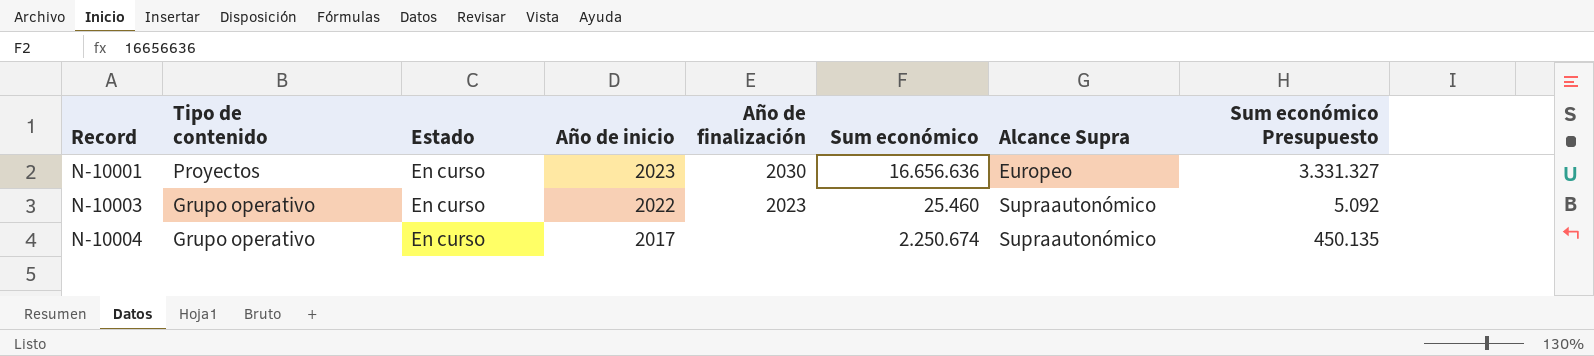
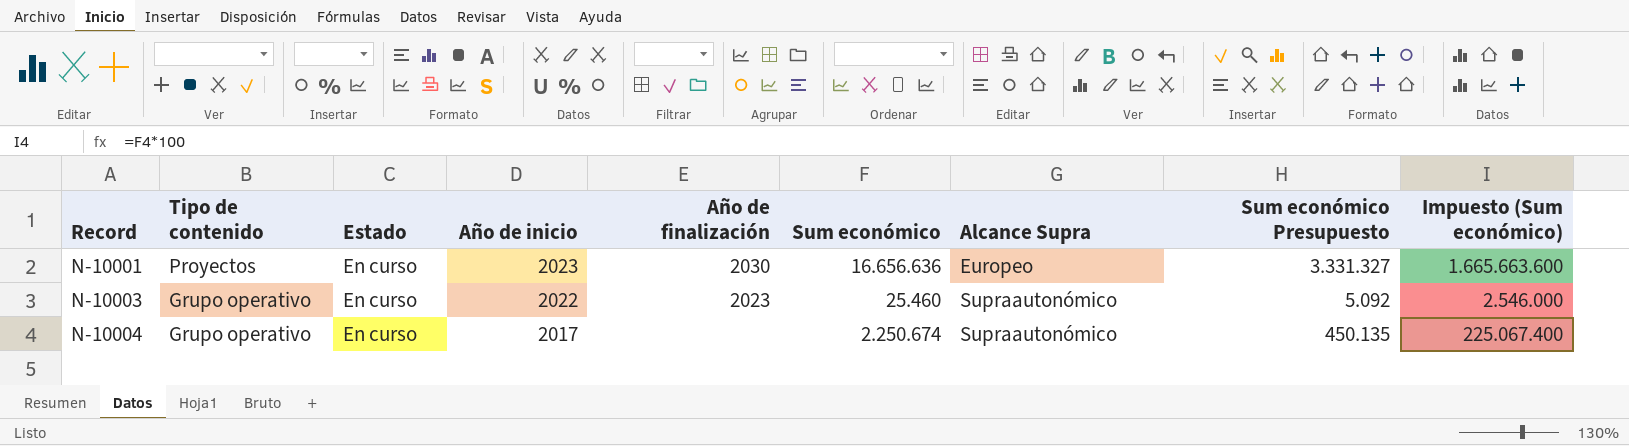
column Impuesto (Sum económico) | formula: none -> [Sum económico] * 100

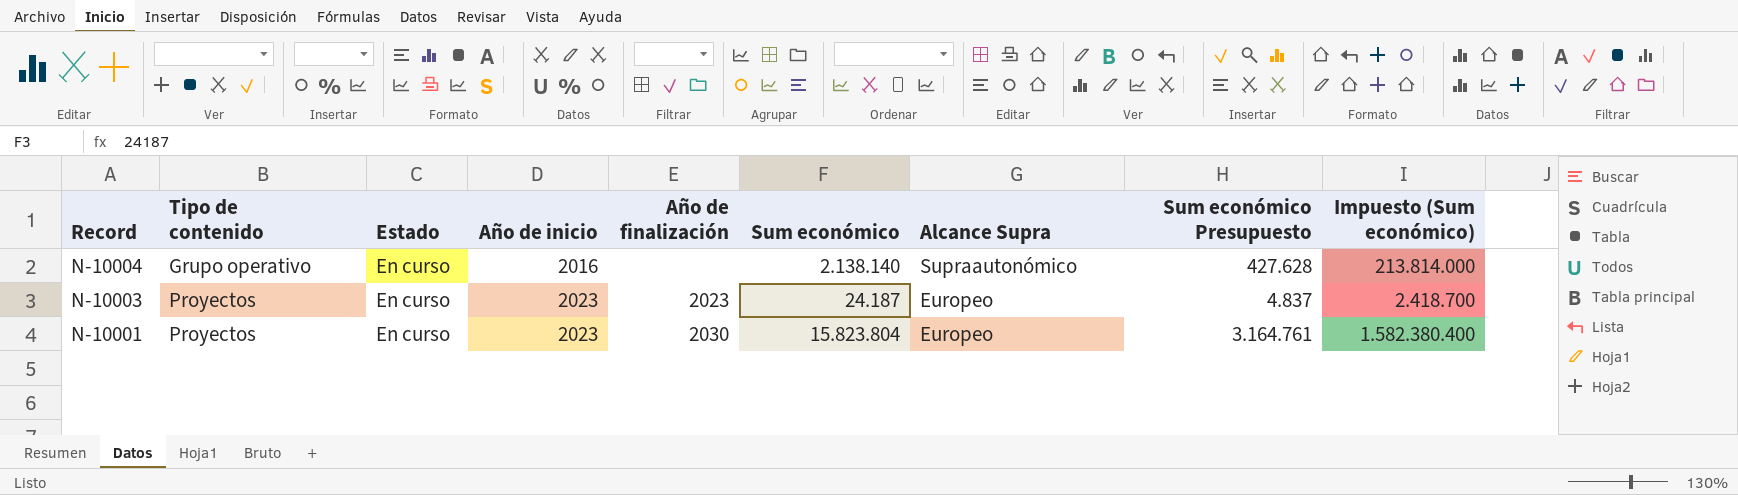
row order: Record ascending -> Record descending
N-10004 | Año de inicio: 2017 -> 2016
N-10004 | Sum económico: 2.250.674 -> 2.138.140
N-10004 | Sum económico Presupuesto: 450.135 -> 427.628
N-10004 | Impuesto (Sum económico): 225.067.400 -> 213.814.000
N-10003 | Tipo de contenido: Grupo operativo -> Proyectos
N-10003 | Año de inicio: 2022 -> 2023
N-10003 | Sum económico: 25.460 -> 24.187
N-10003 | Alcance Supra: Supraautonómico -> Europeo
N-10003 | Sum económico Presupuesto: 5.092 -> 4.837
N-10003 | Impuesto (Sum económico): 2.546.000 -> 2.418.700
N-10001 | Sum económico: 16.656.636 -> 15.823.804
N-10001 | Sum económico Presupuesto: 3.331.327 -> 3.164.761
N-10001 | Impuesto (Sum económico): 1.665.663.600 -> 1.582.380.400

